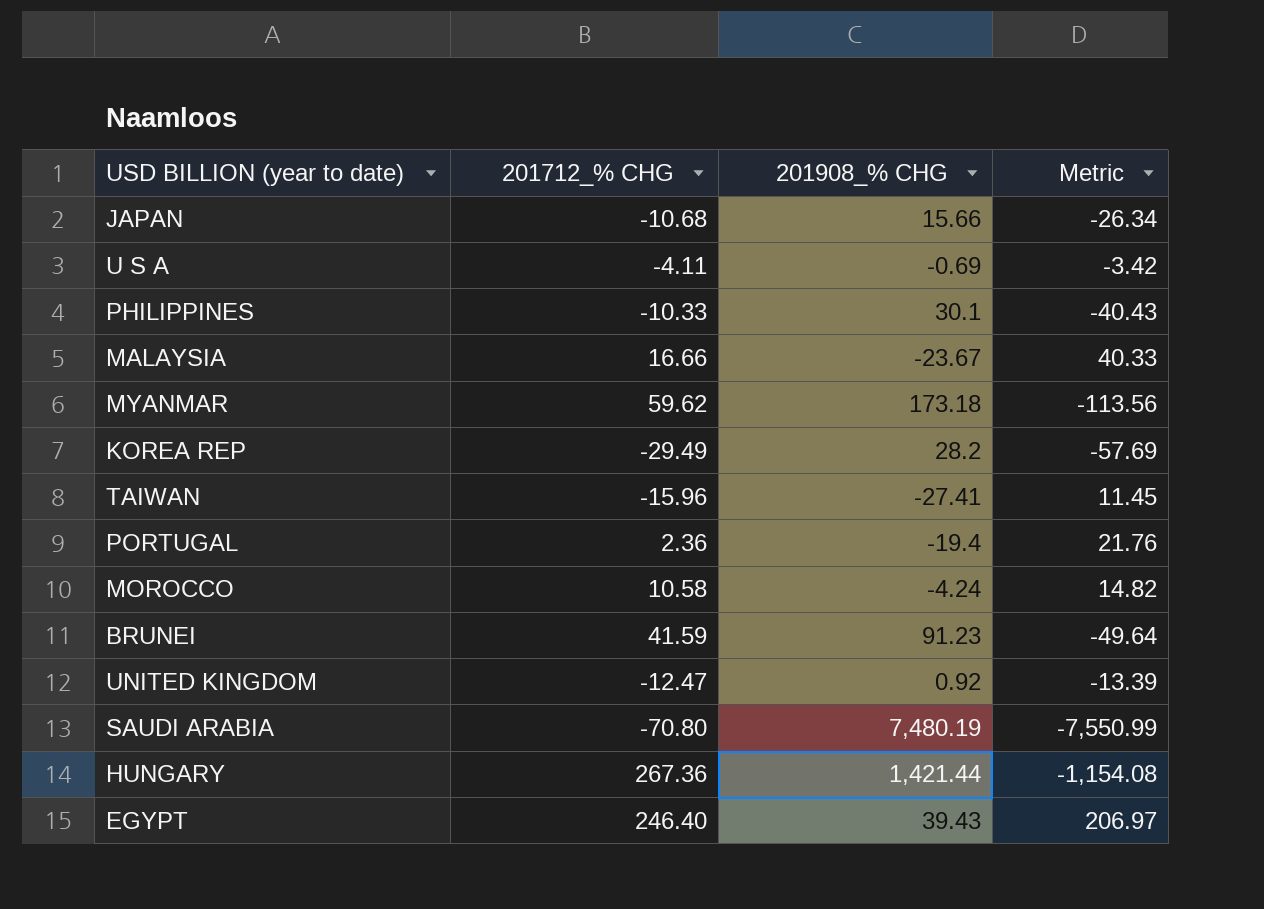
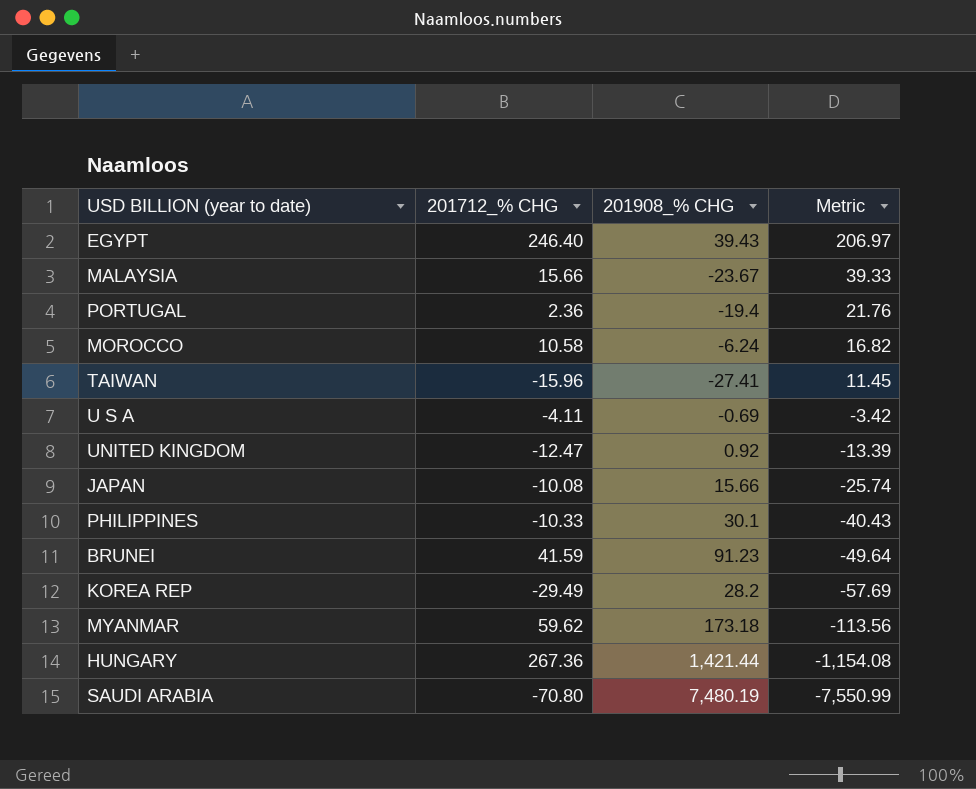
row order: none -> Metric descending
MALAYSIA | 201712_% CHG: 16.66 -> 15.66
MALAYSIA | Metric: 40.33 -> 39.33
MOROCCO | 201908_% CHG: -4.24 -> -6.24
MOROCCO | Metric: 14.82 -> 16.82
JAPAN | 201712_% CHG: -10.68 -> -10.08
JAPAN | Metric: -26.34 -> -25.74

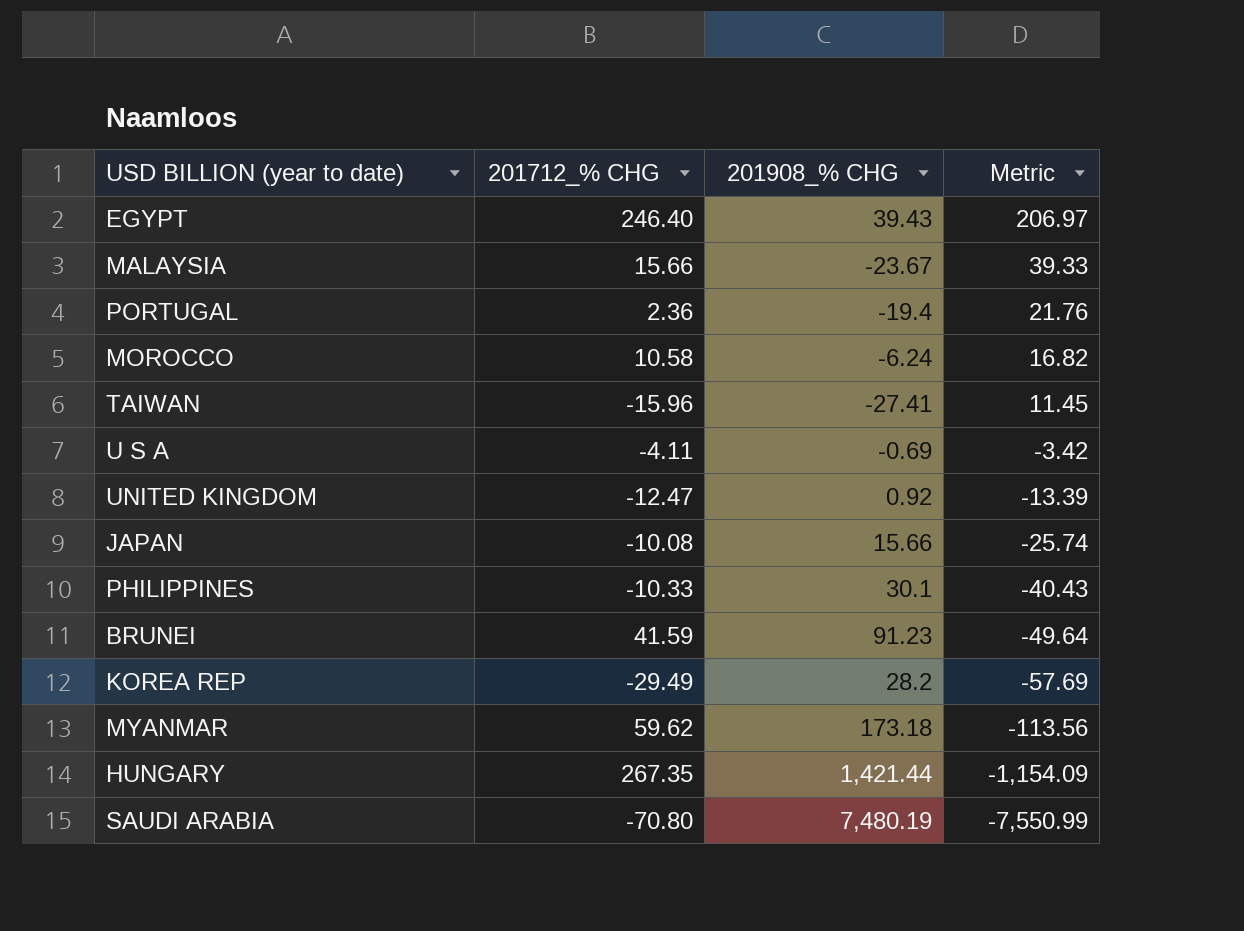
HUNGARY | 201712_% CHG: 267.36 -> 267.35
HUNGARY | Metric: -1,154.08 -> -1,154.09

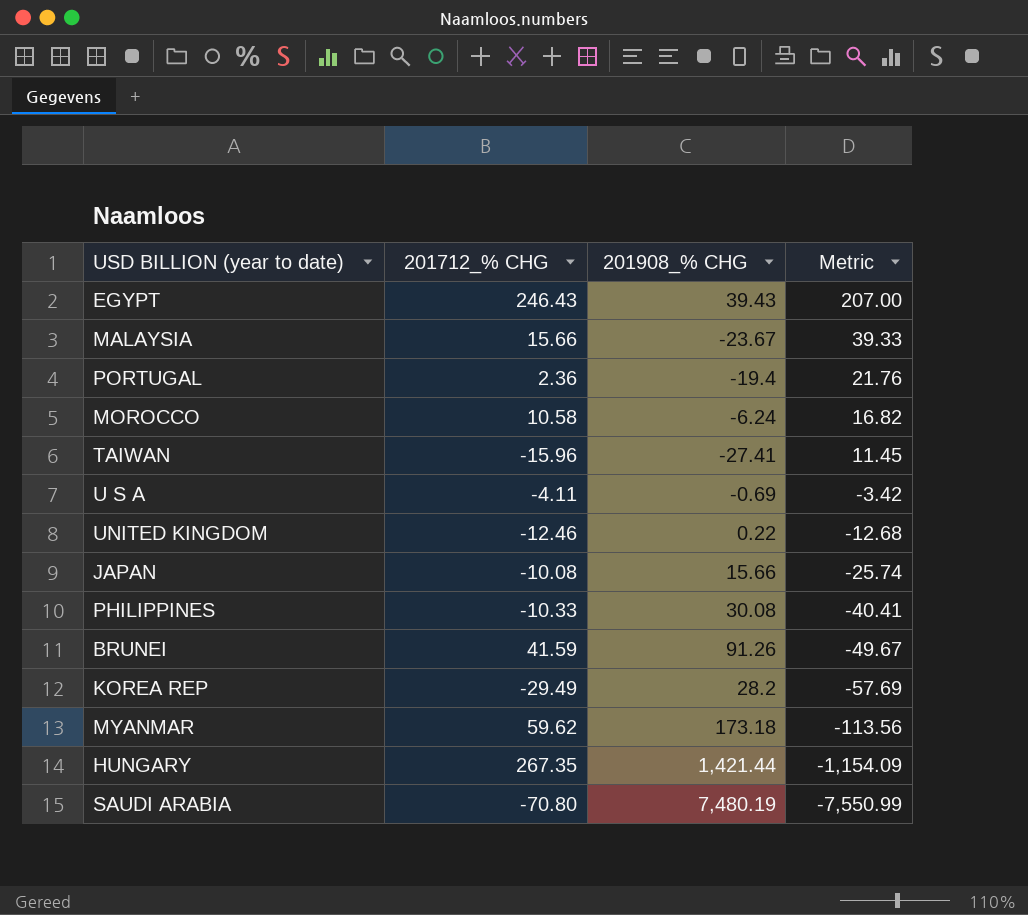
EGYPT | 201712_% CHG: 246.40 -> 246.43
EGYPT | Metric: 206.97 -> 207.00
UNITED KINGDOM | 201712_% CHG: -12.47 -> -12.46
UNITED KINGDOM | 201908_% CHG: 0.92 -> 0.22
UNITED KINGDOM | Metric: -13.39 -> -12.68
PHILIPPINES | 201908_% CHG: 30.1 -> 30.08
PHILIPPINES | Metric: -40.43 -> -40.41
BRUNEI | 201908_% CHG: 91.23 -> 91.26
BRUNEI | Metric: -49.64 -> -49.67

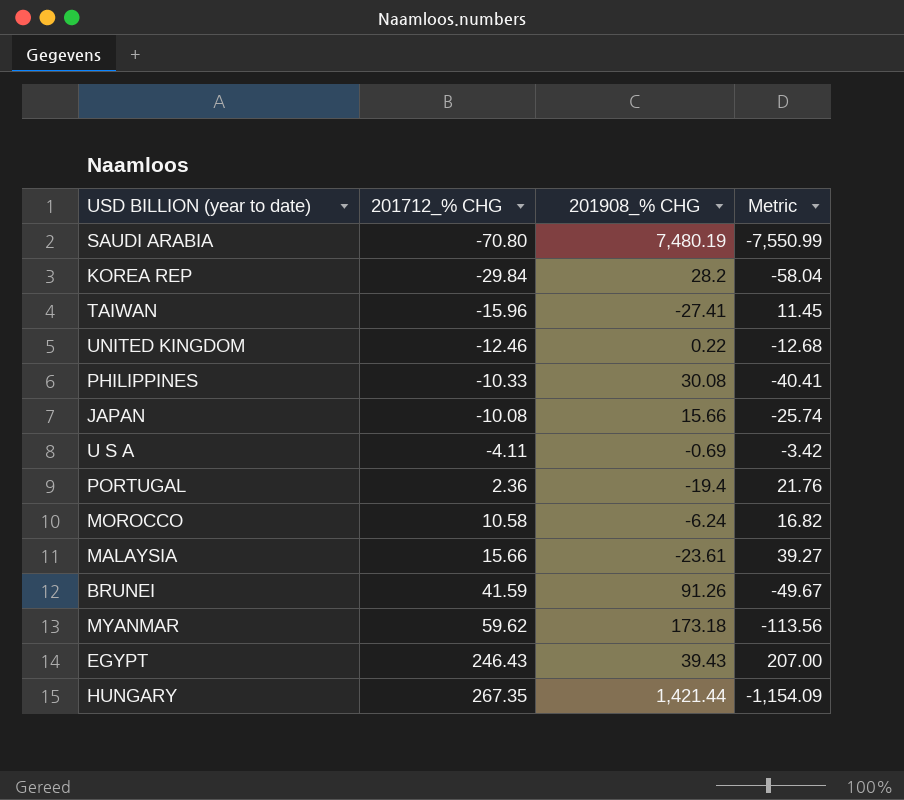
row order: Metric descending -> 201712_% CHG ascending
KOREA REP | 201712_% CHG: -29.49 -> -29.84
KOREA REP | Metric: -57.69 -> -58.04
MALAYSIA | 201908_% CHG: -23.67 -> -23.61
MALAYSIA | Metric: 39.33 -> 39.27

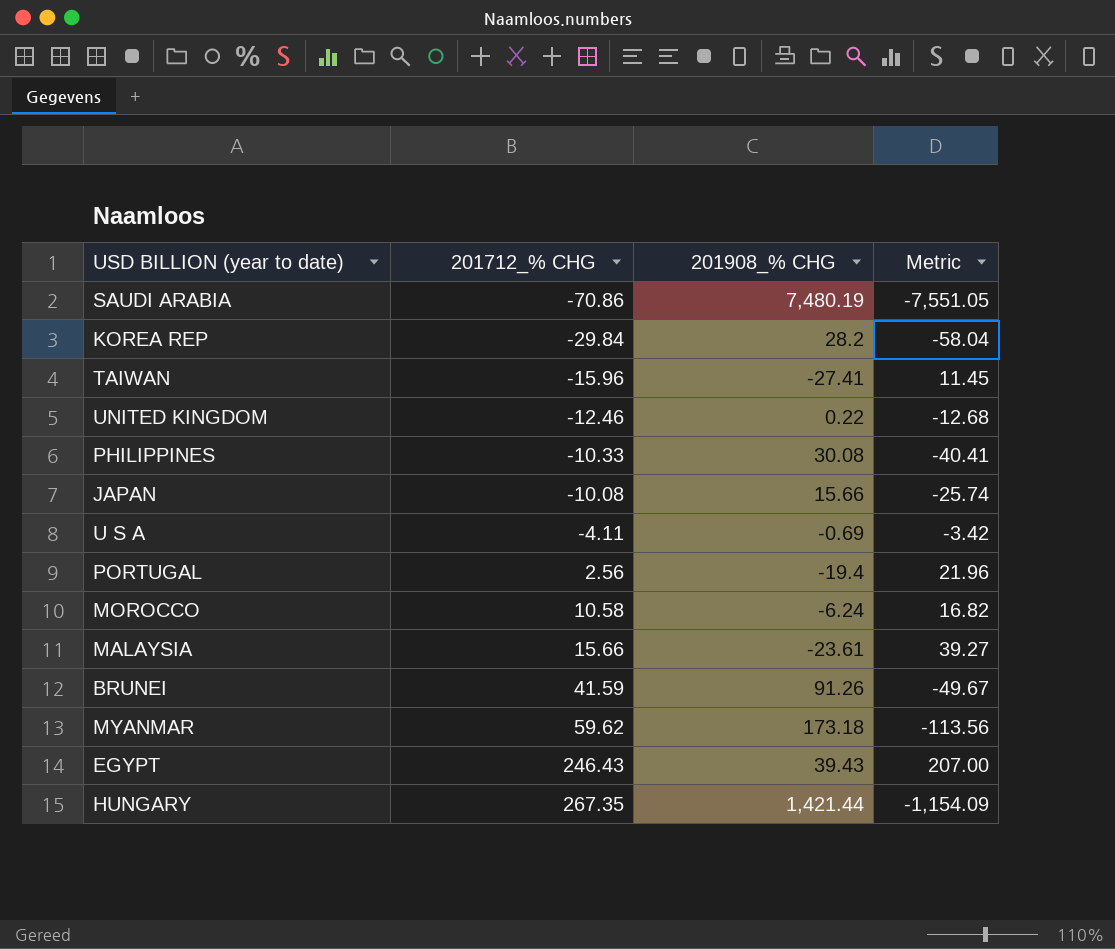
SAUDI ARABIA | 201712_% CHG: -70.80 -> -70.86
SAUDI ARABIA | Metric: -7,550.99 -> -7,551.05
PORTUGAL | 201712_% CHG: 2.36 -> 2.56
PORTUGAL | Metric: 21.76 -> 21.96

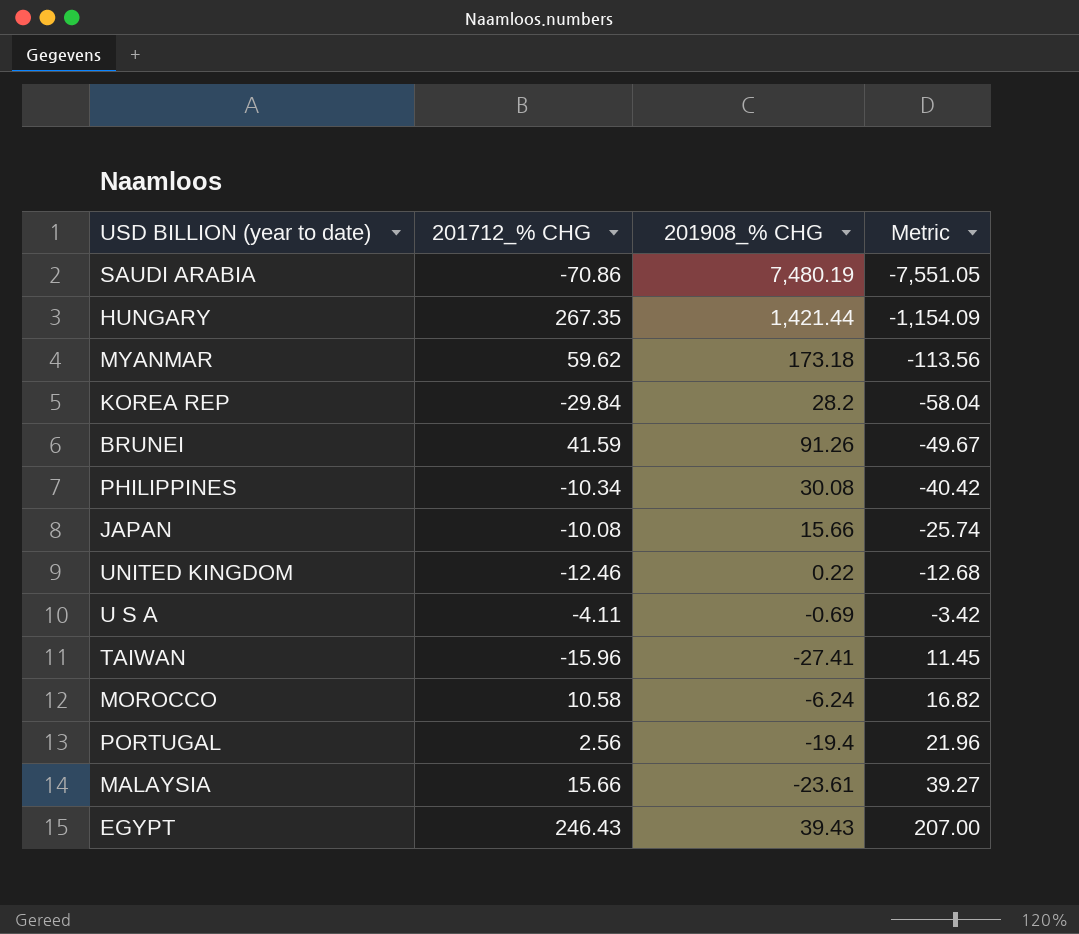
row order: 201712_% CHG ascending -> Metric ascending
PHILIPPINES | 201712_% CHG: -10.33 -> -10.34
PHILIPPINES | Metric: -40.41 -> -40.42

